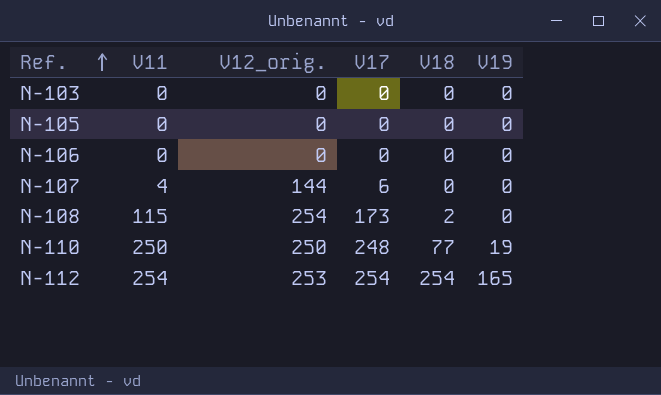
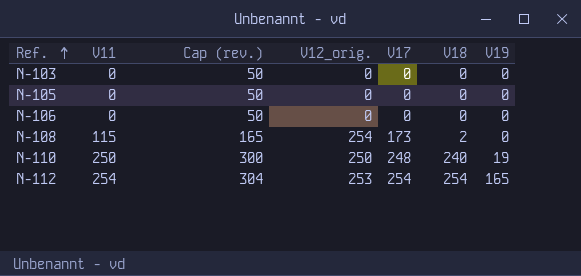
column Cap (rev.) | formula: none -> [V11] + 50
row N-107: 4 | 144 | 6 | 0 | 0 -> none
N-110 | V18: 77 -> 240

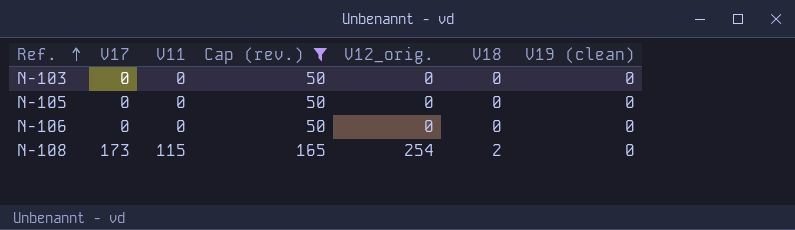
filter: none -> Cap (rev.) <= 165
column V17 | position: 5 -> 2
column name: V19 -> V19 (clean)

